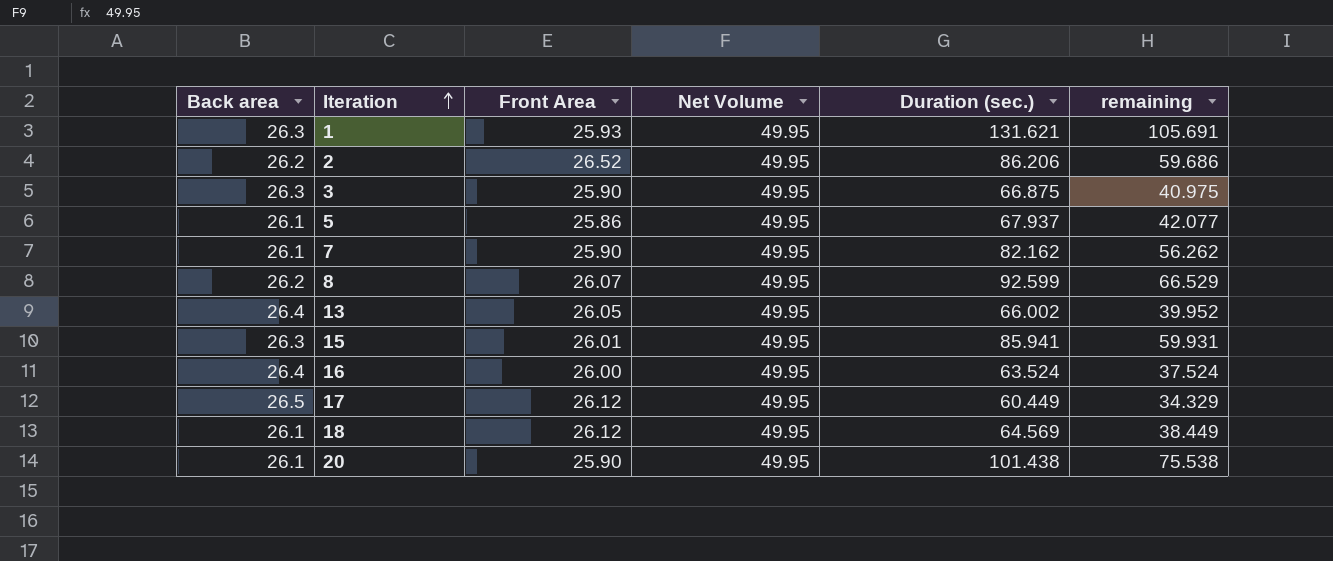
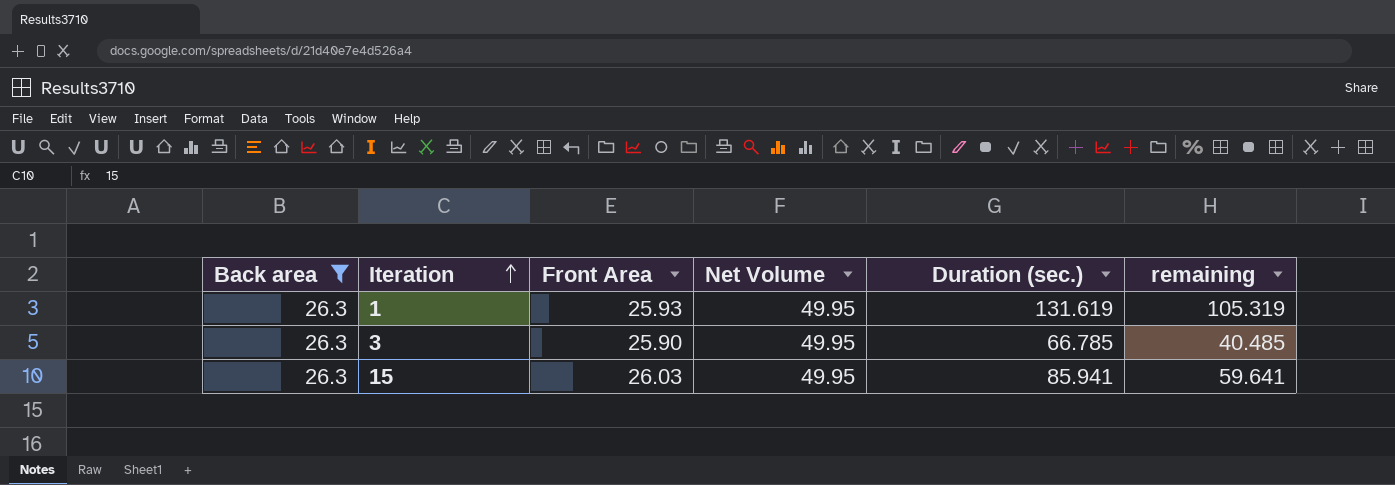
filter: none -> Back area = 26.3
column remaining | formula: [Duration (sec.)] - [Front Area] -> [Duration (sec.)] - [Back area]
1 | Duration (sec.): 131.621 -> 131.619
3 | Duration (sec.): 66.875 -> 66.785
15 | Front Area: 26.01 -> 26.03

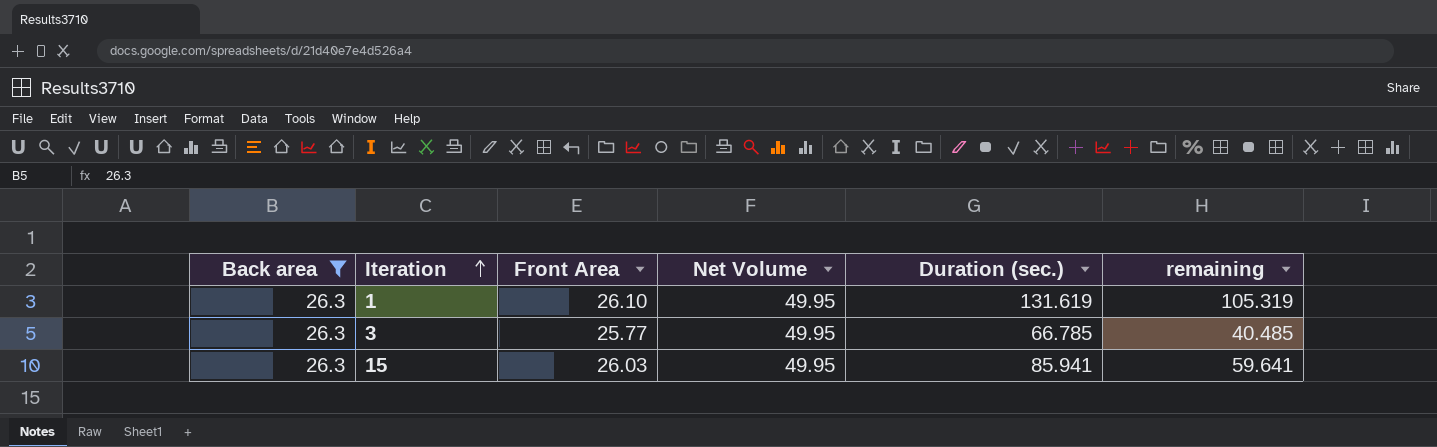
1 | Front Area: 25.93 -> 26.10
3 | Front Area: 25.90 -> 25.77

